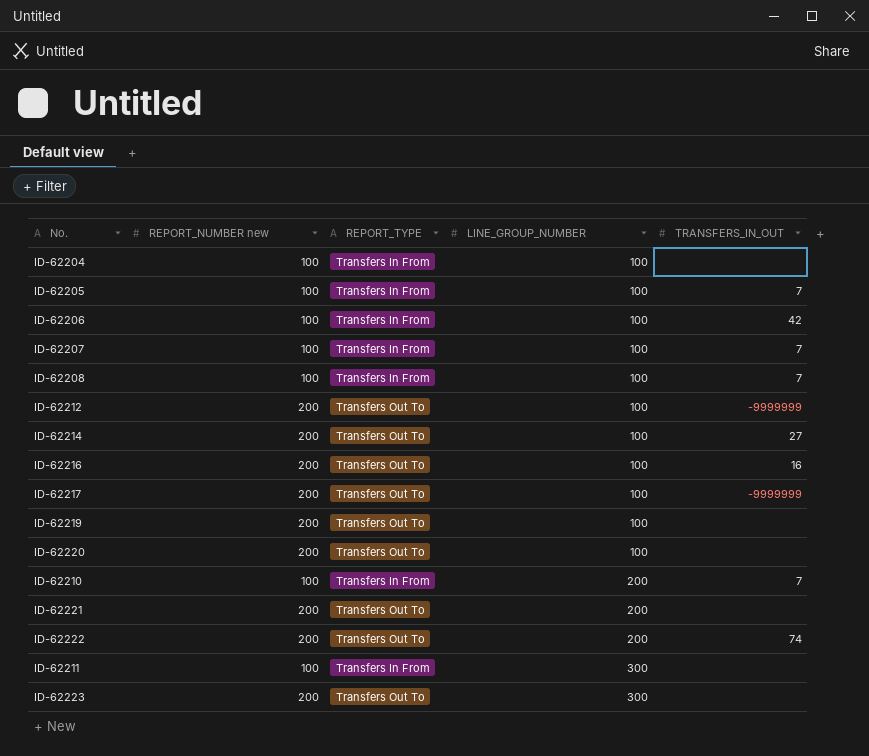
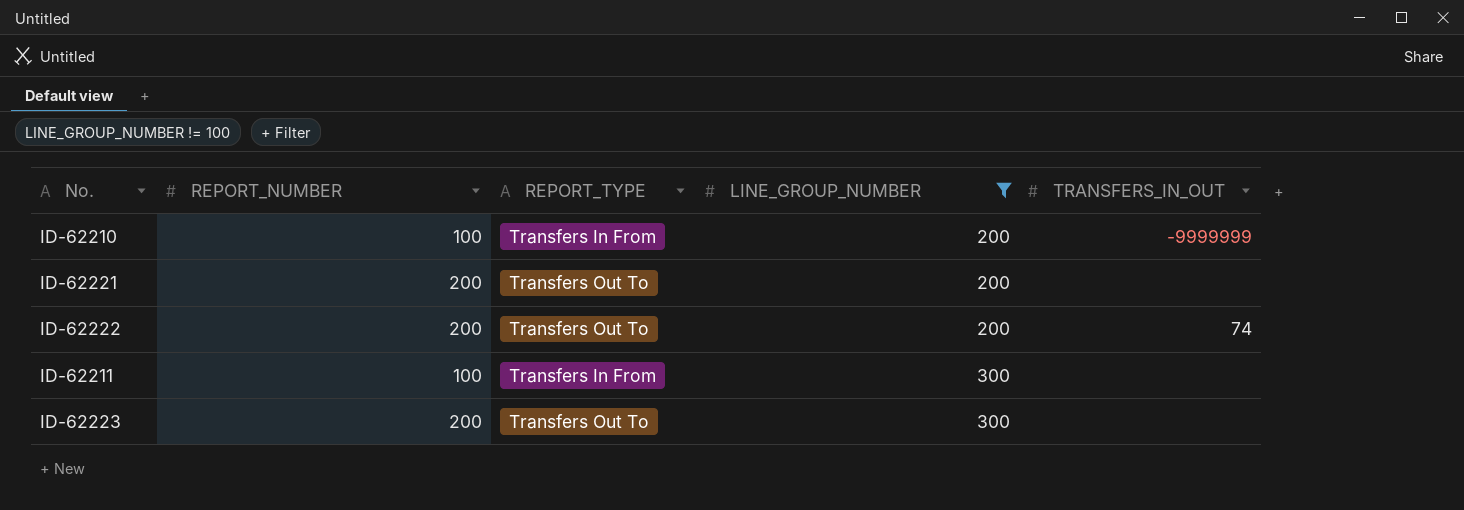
filter: none -> LINE_GROUP_NUMBER != 100
column name: REPORT_NUMBER new -> REPORT_NUMBER
ID-62210 | TRANSFERS_IN_OUT: 7 -> -9999999

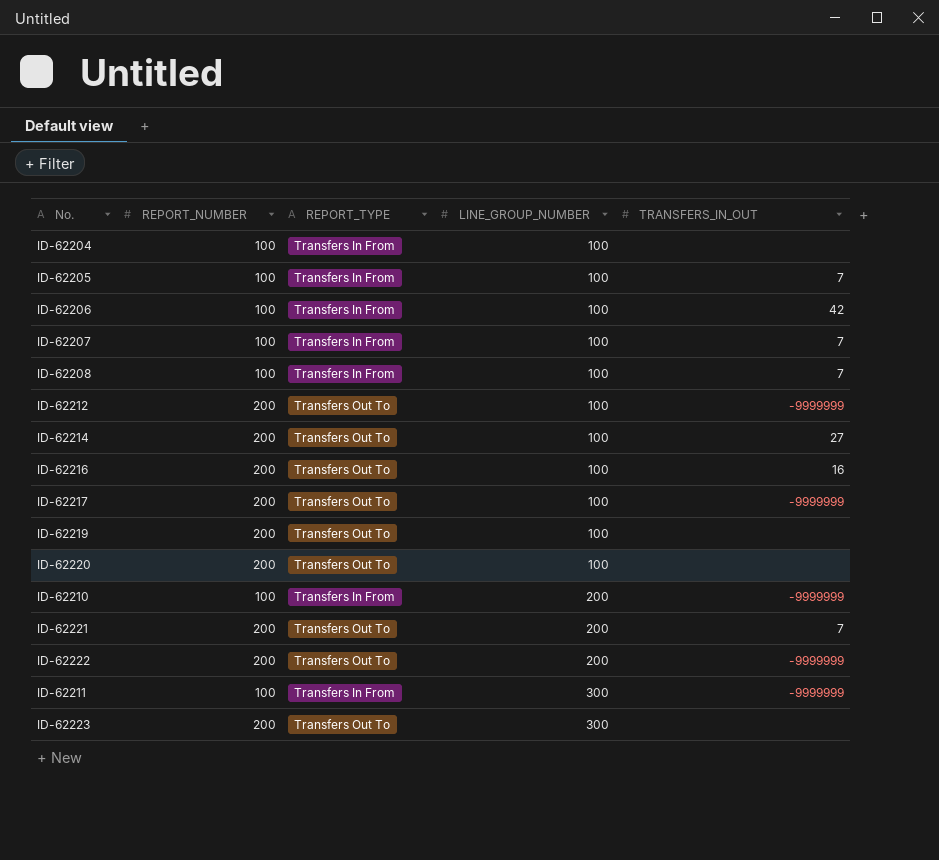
filter: LINE_GROUP_NUMBER != 100 -> none
ID-62221 | TRANSFERS_IN_OUT: none -> 7
ID-62222 | TRANSFERS_IN_OUT: 74 -> -9999999
ID-62211 | TRANSFERS_IN_OUT: none -> -9999999

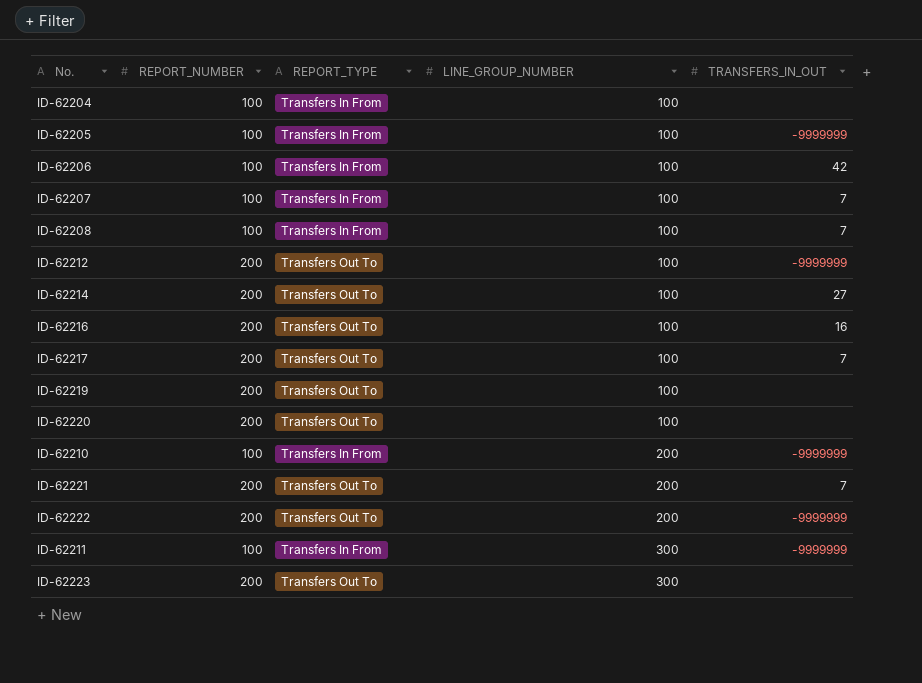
ID-62205 | TRANSFERS_IN_OUT: 7 -> -9999999
ID-62217 | TRANSFERS_IN_OUT: -9999999 -> 7

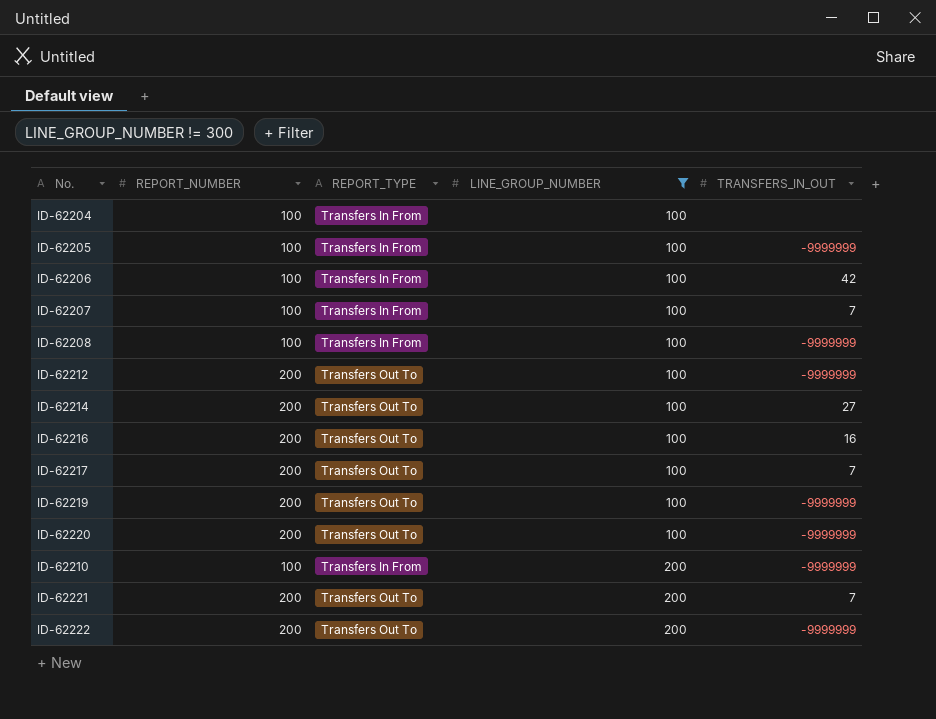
filter: none -> LINE_GROUP_NUMBER != 300
ID-62208 | TRANSFERS_IN_OUT: 7 -> -9999999
ID-62219 | TRANSFERS_IN_OUT: none -> -9999999
ID-62220 | TRANSFERS_IN_OUT: none -> -9999999

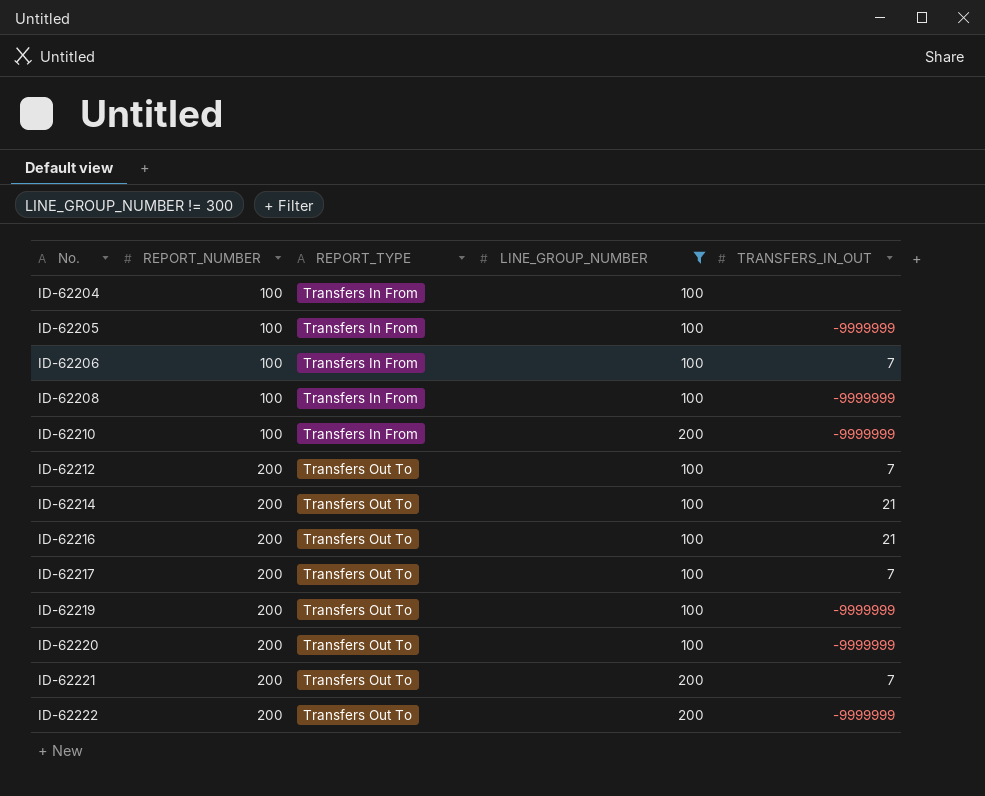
row order: LINE_GROUP_NUMBER ascending -> No. ascending
row ID-62207: 100 | Transfers In From | 100 | 7 -> none
ID-62206 | TRANSFERS_IN_OUT: 42 -> 7
ID-62212 | TRANSFERS_IN_OUT: -9999999 -> 7
ID-62214 | TRANSFERS_IN_OUT: 27 -> 21
ID-62216 | TRANSFERS_IN_OUT: 16 -> 21

